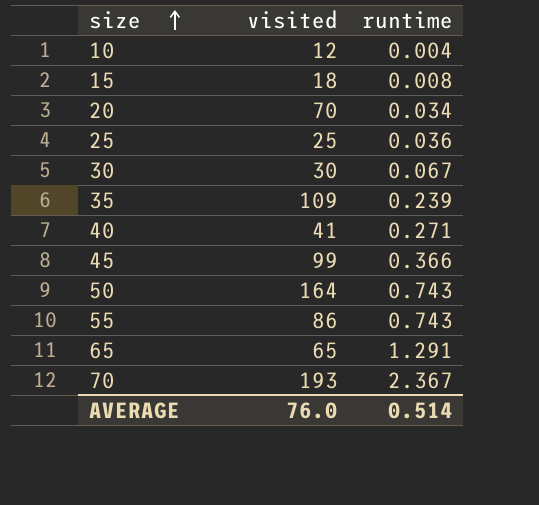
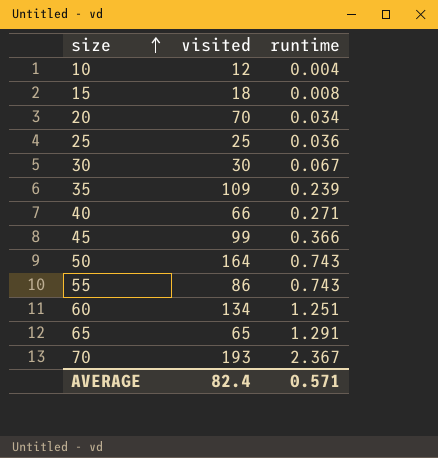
40 | visited: 41 -> 66
row 60: none -> 134 | 1.251
AVERAGE | visited: 76.0 -> 82.4
AVERAGE | runtime: 0.514 -> 0.571

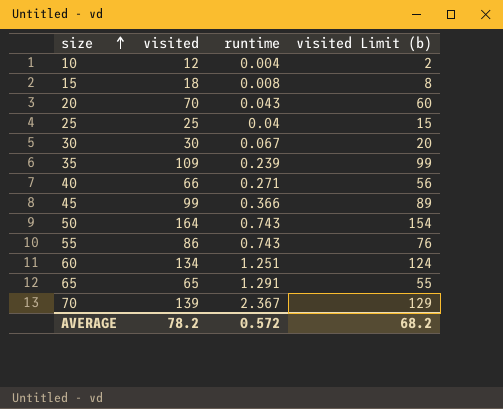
column visited Limit (b) | formula: none -> [visited] - 10
20 | runtime: 0.034 -> 0.043
25 | runtime: 0.036 -> 0.04
70 | visited: 193 -> 139
AVERAGE | visited: 82.4 -> 78.2
AVERAGE | runtime: 0.571 -> 0.572

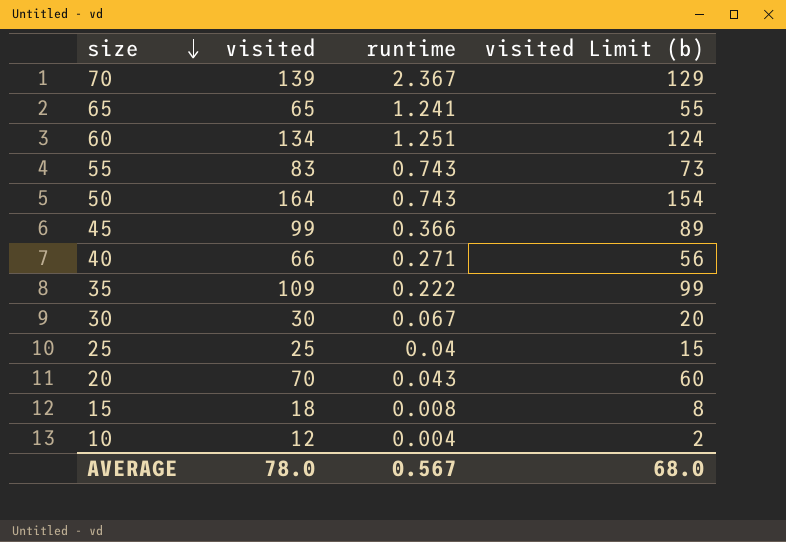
row order: size ascending -> size descending
65 | runtime: 1.291 -> 1.241
55 | visited: 86 -> 83
55 | visited Limit (b): 76 -> 73
35 | runtime: 0.239 -> 0.222
AVERAGE | visited: 78.2 -> 78.0
AVERAGE | runtime: 0.572 -> 0.567
AVERAGE | visited Limit (b): 68.2 -> 68.0

